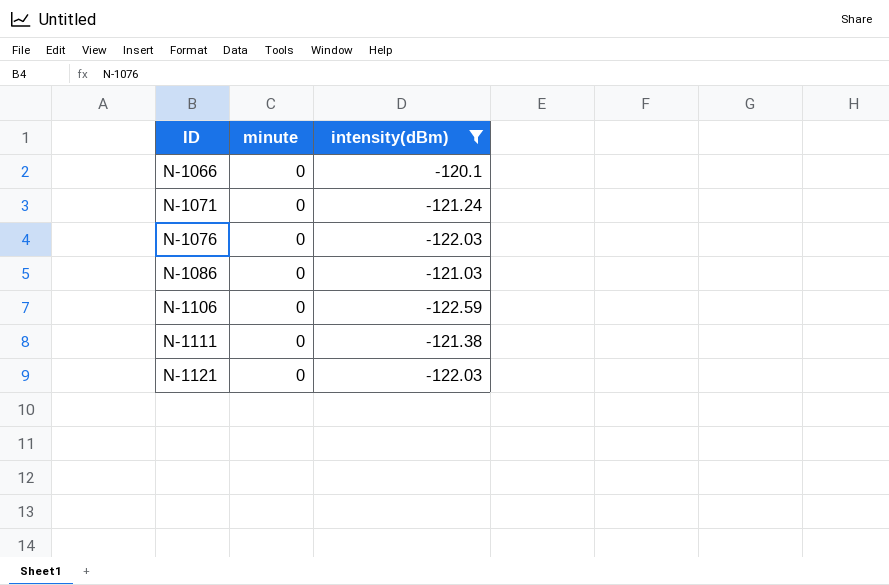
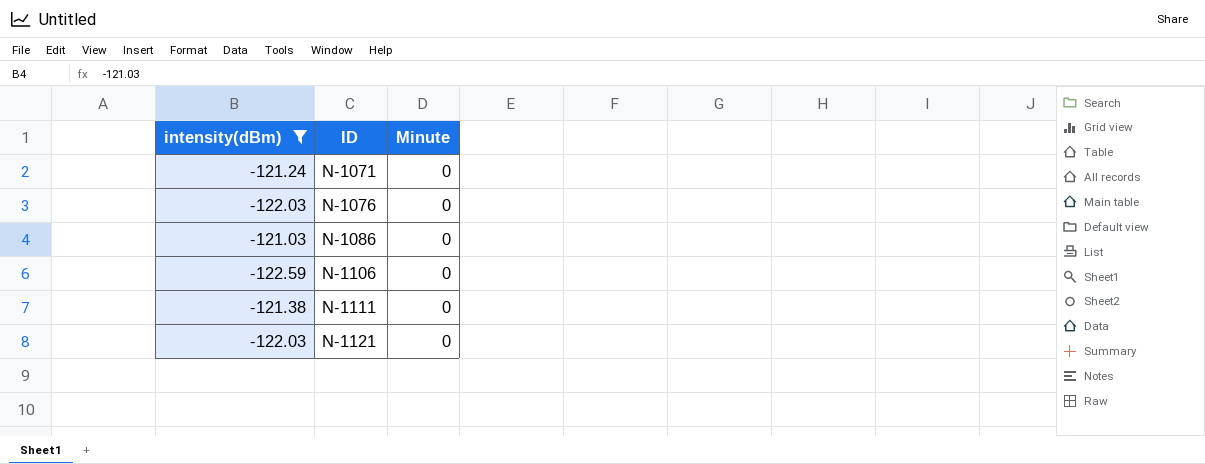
column intensity(dBm) | position: 3 -> 1
column name: minute -> Minute
row N-1066: 0 | -120.1 -> none

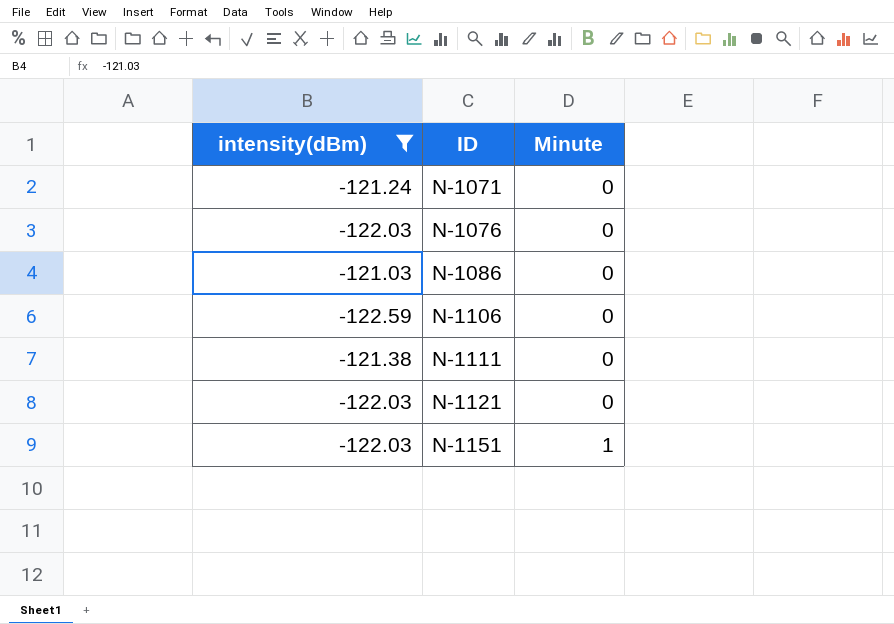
row N-1151: none -> -122.03 | 1

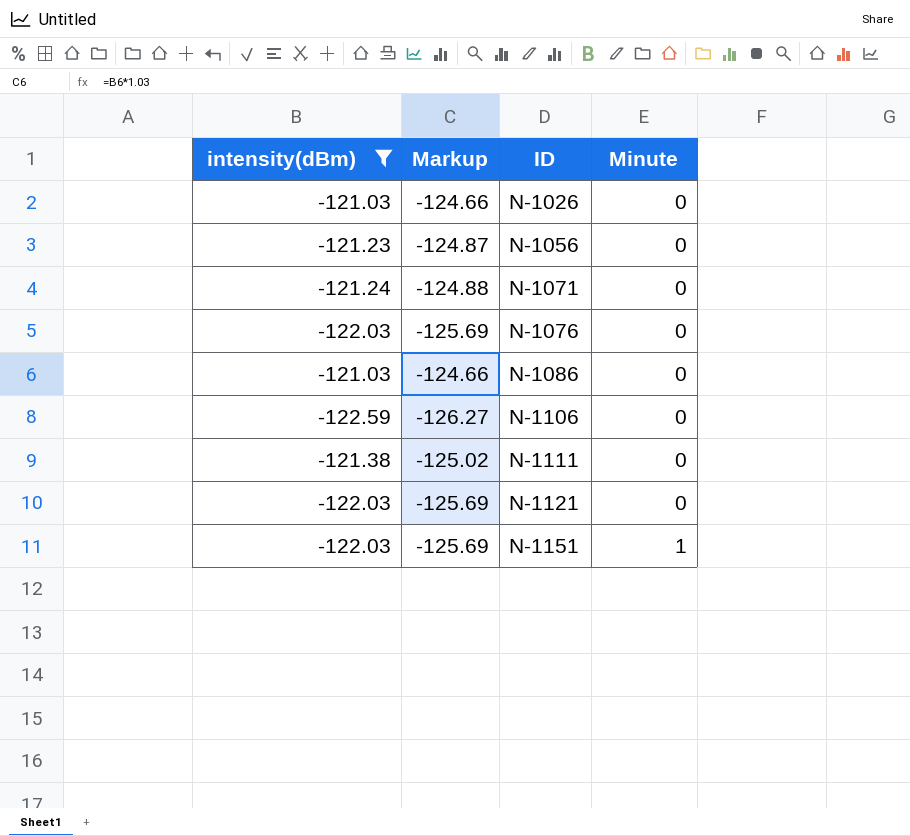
column Markup | formula: none -> [intensity(dBm)] * 1.03
row N-1026: none -> -121.03 | -124.66 | 0
row N-1056: none -> -121.23 | -124.87 | 0

